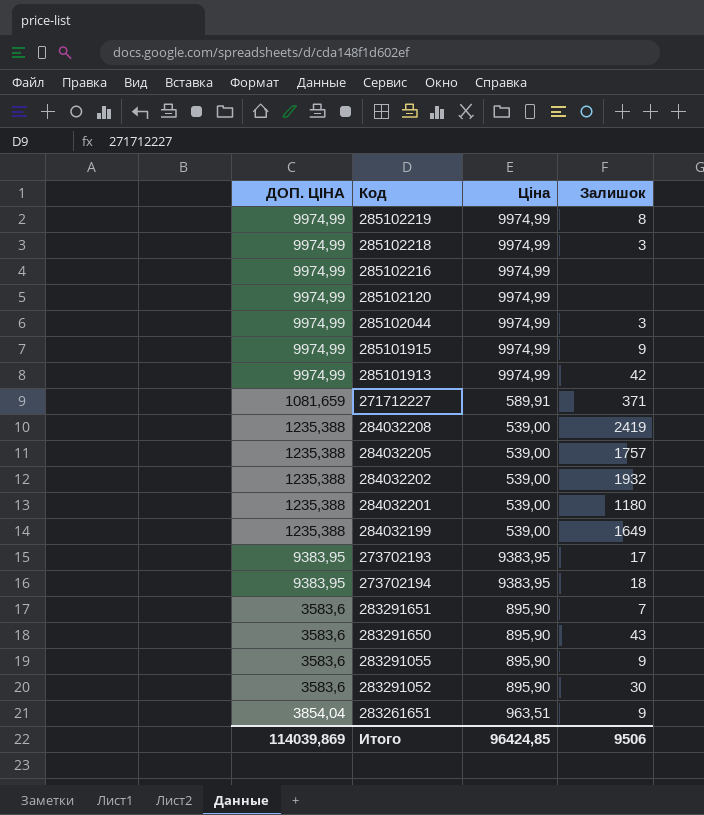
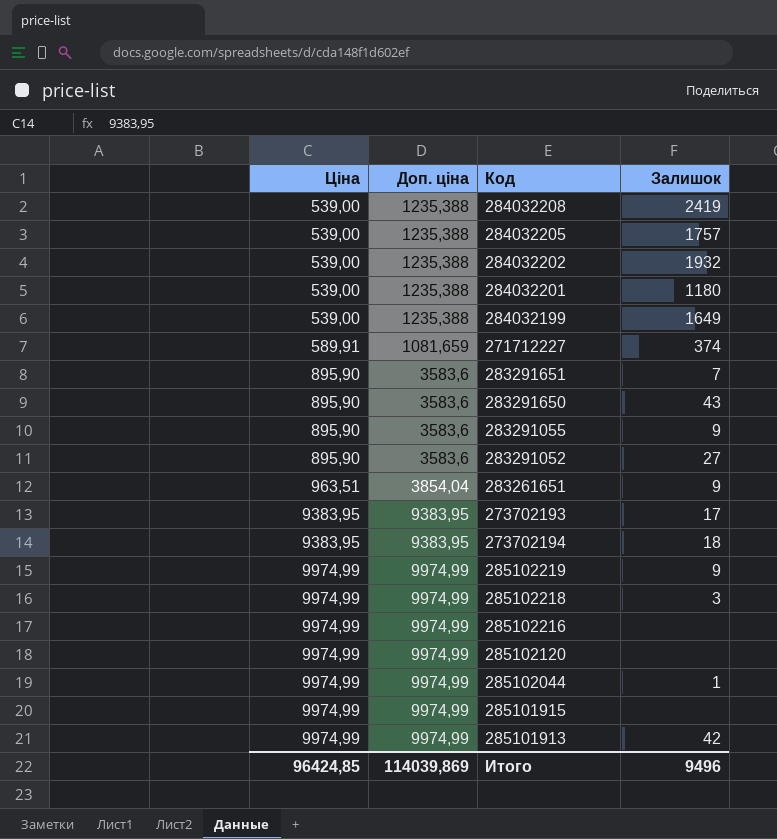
row order: none -> Ціна ascending
column Ціна | position: 3 -> 1
column name: ДОП. ЦІНА -> Доп. ціна
271712227 | Залишок: 371 -> 374
283291052 | Залишок: 30 -> 27
285102219 | Залишок: 8 -> 9
285102044 | Залишок: 3 -> 1
285101915 | Залишок: 9 -> none
Итого | Залишок: 9506 -> 9496

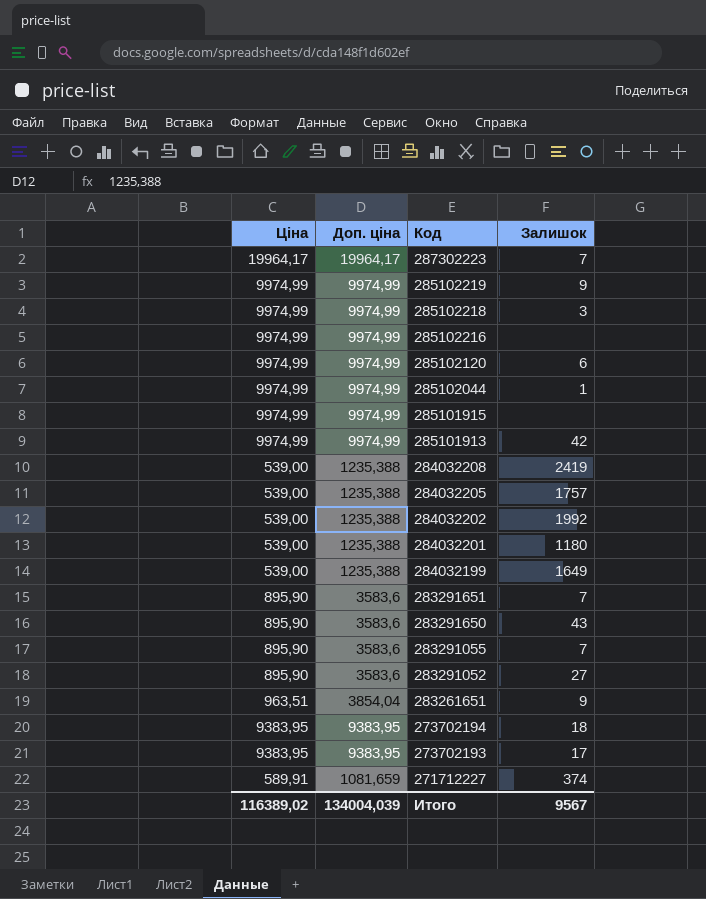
row order: Ціна ascending -> Код descending
row 287302223: none -> 19964,17 | 19964,17 | 7
285102120 | Залишок: none -> 6
284032202 | Залишок: 1932 -> 1992
283291055 | Залишок: 9 -> 7
Итого | Ціна: 96424,85 -> 116389,02
Итого | Доп. ціна: 114039,869 -> 134004,039
Итого | Залишок: 9496 -> 9567

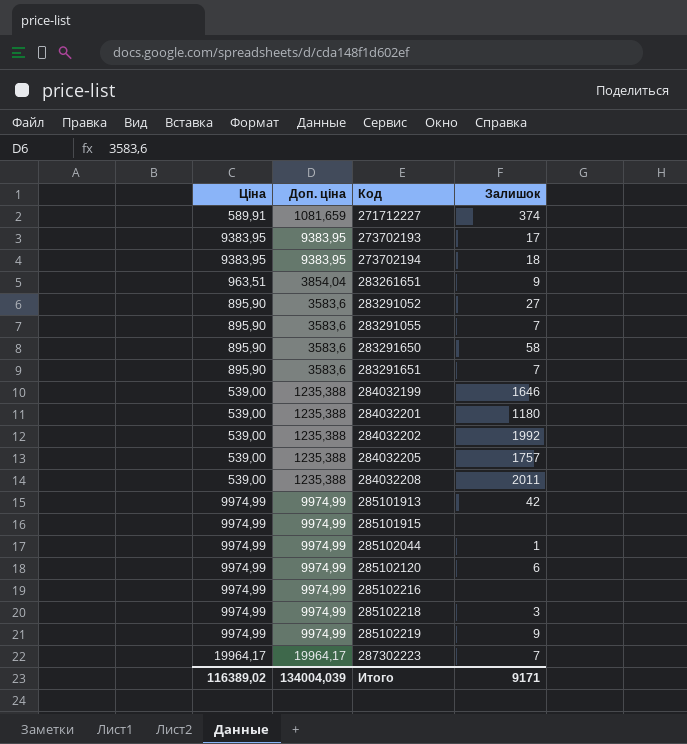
row order: Код descending -> Код ascending
283291650 | Залишок: 43 -> 58
284032199 | Залишок: 1649 -> 1646
284032208 | Залишок: 2419 -> 2011
Итого | Залишок: 9567 -> 9171

